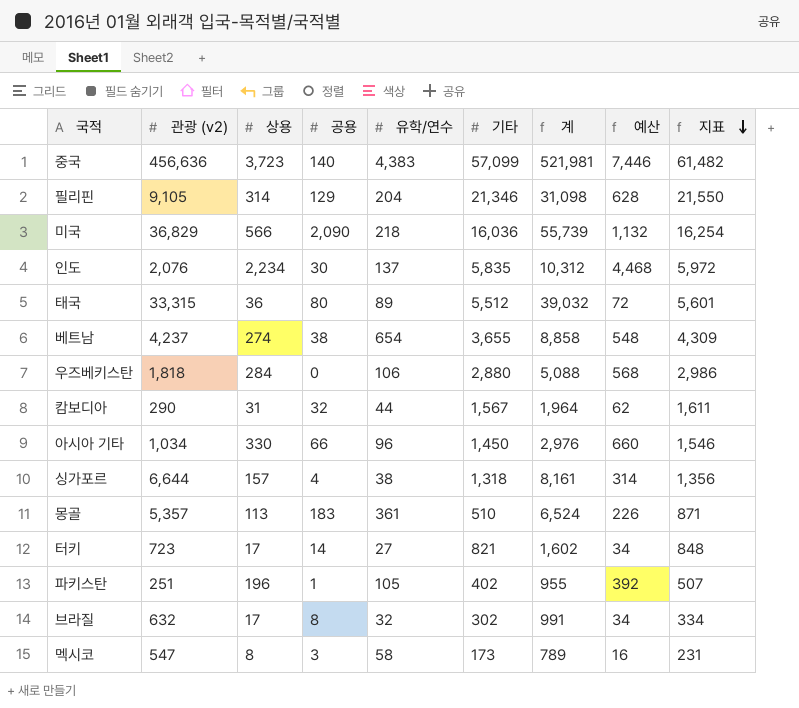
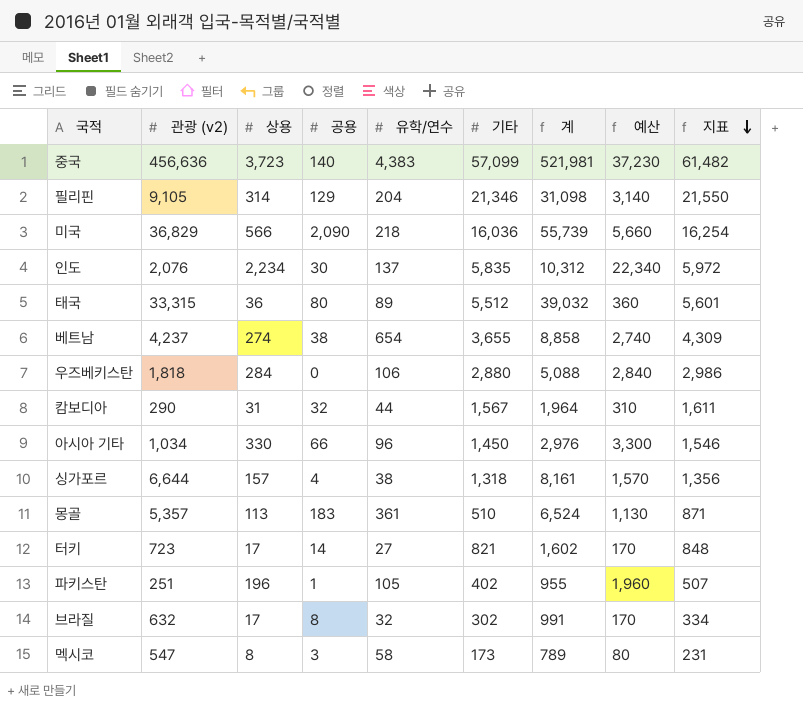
column 예산 | formula: [상용] * 2 -> [상용] * 10

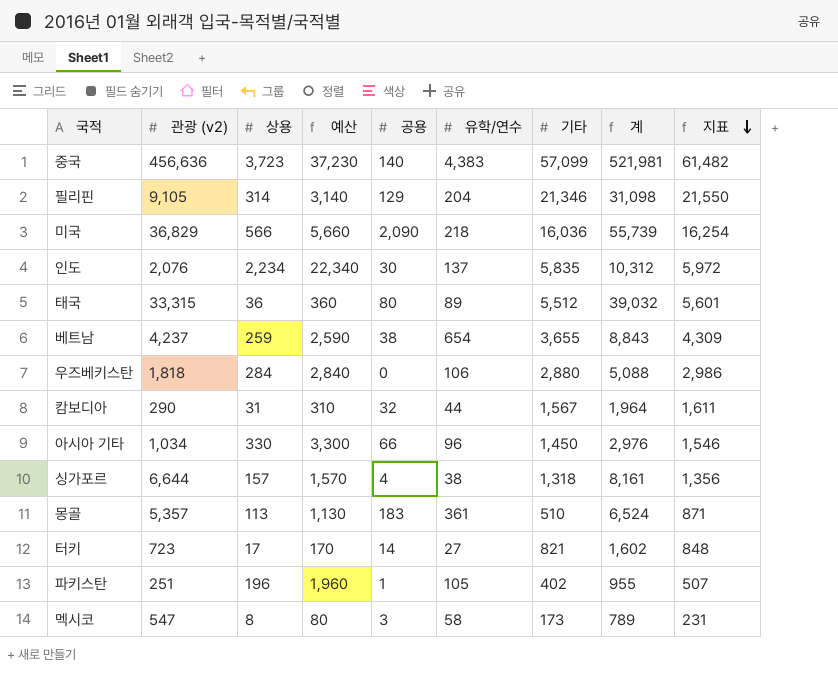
column 예산 | position: 8 -> 4
row 브라질: 632 | 17 | 8 | 32 | 302 | 991 | 170 | 334 -> none
베트남 | 상용: 274 -> 259
베트남 | 예산: 2,740 -> 2,590
베트남 | 계: 8,858 -> 8,843

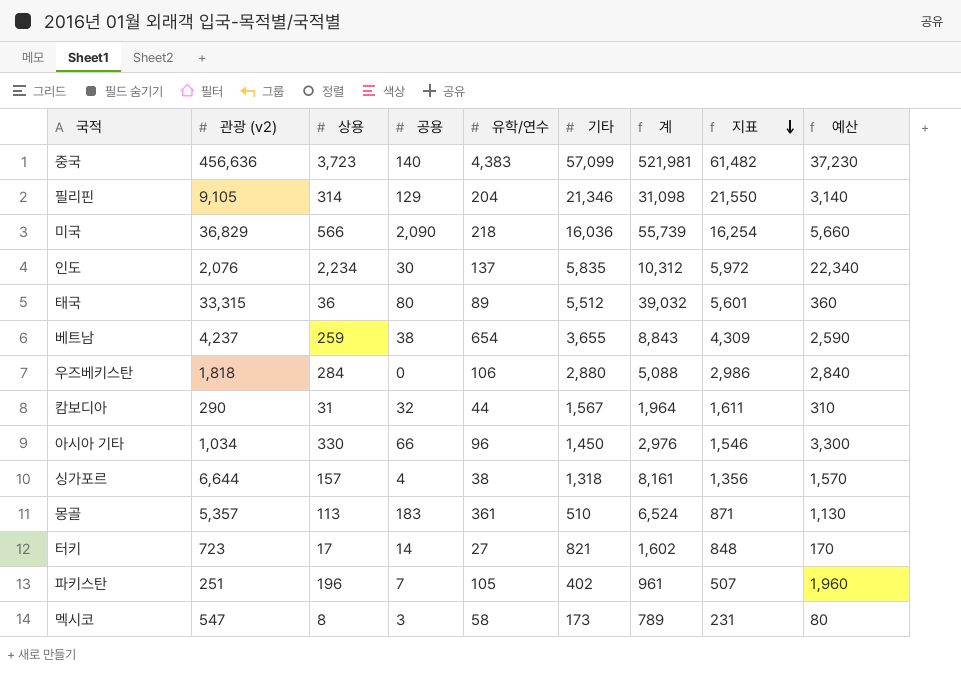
column 예산 | position: 4 -> 9
파키스탄 | 공용: 1 -> 7
파키스탄 | 계: 955 -> 961

